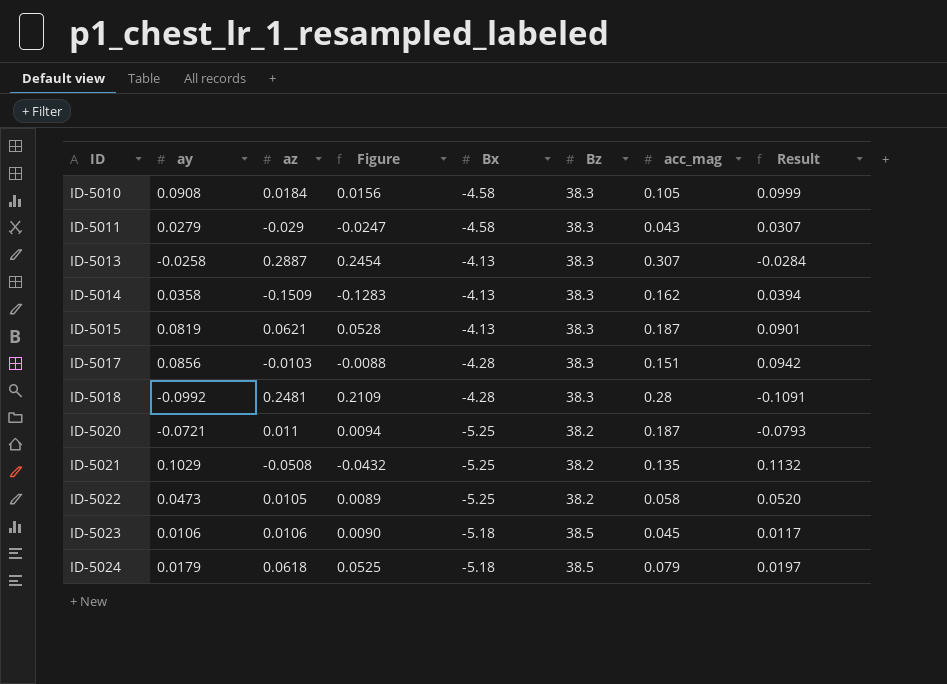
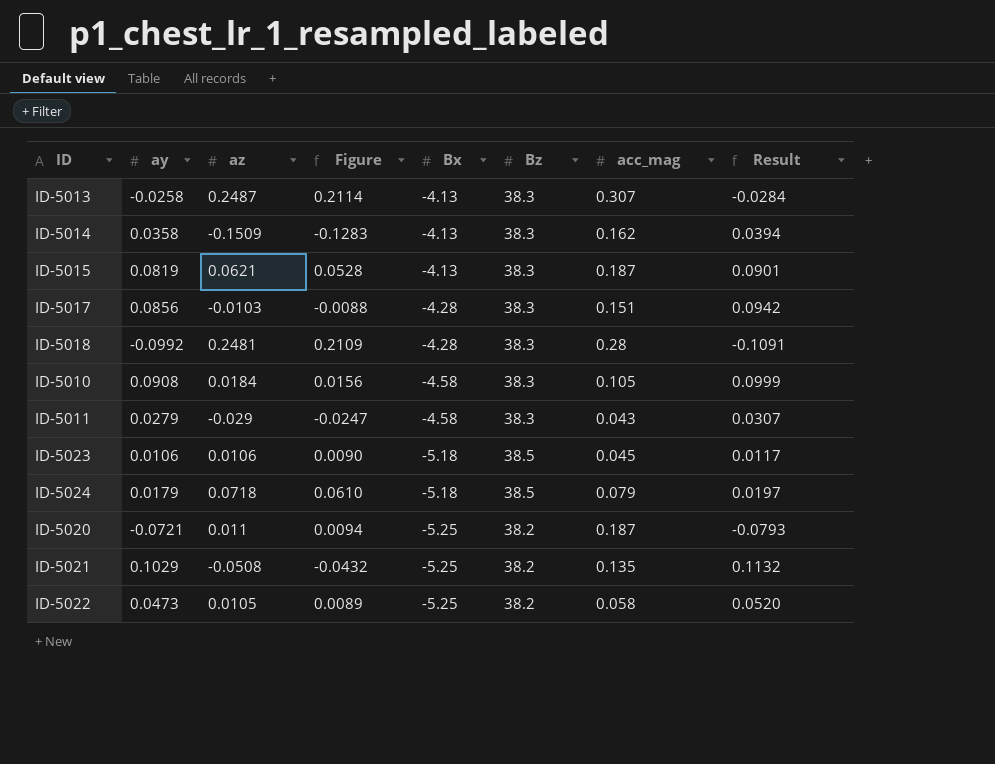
row order: ID ascending -> Bx descending
ID-5013 | az: 0.2887 -> 0.2487
ID-5013 | Figure: 0.2454 -> 0.2114
ID-5024 | az: 0.0618 -> 0.0718
ID-5024 | Figure: 0.0525 -> 0.0610

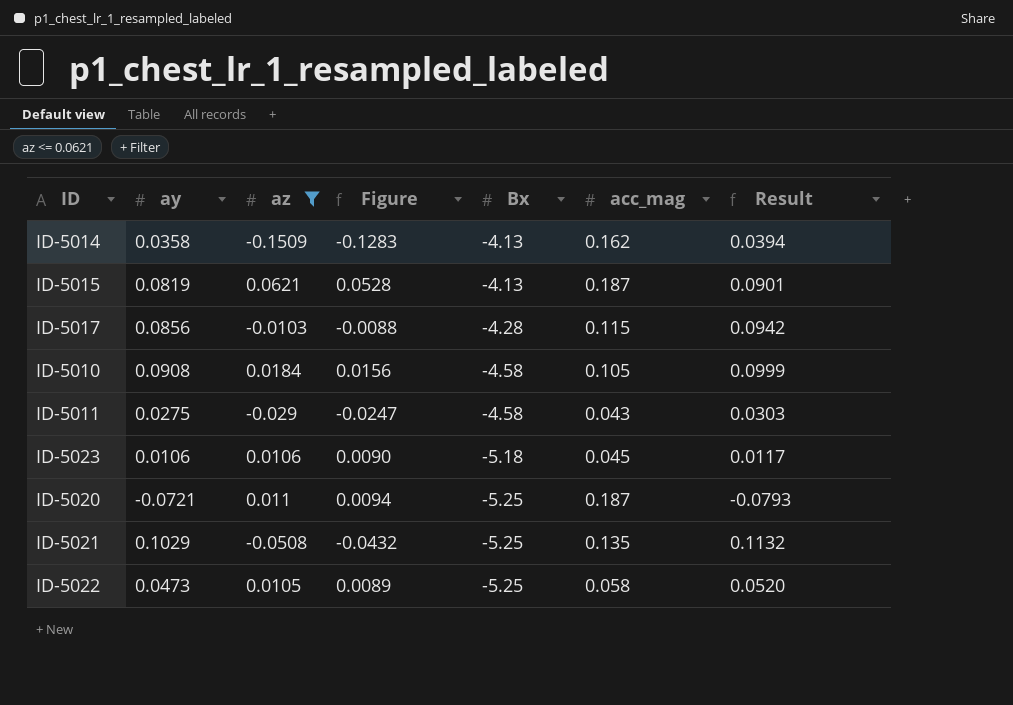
filter: none -> az <= 0.0621
column Bz | position: 6 -> none
ID-5017 | acc_mag: 0.151 -> 0.115
ID-5011 | ay: 0.0279 -> 0.0275
ID-5011 | Result: 0.0307 -> 0.0303

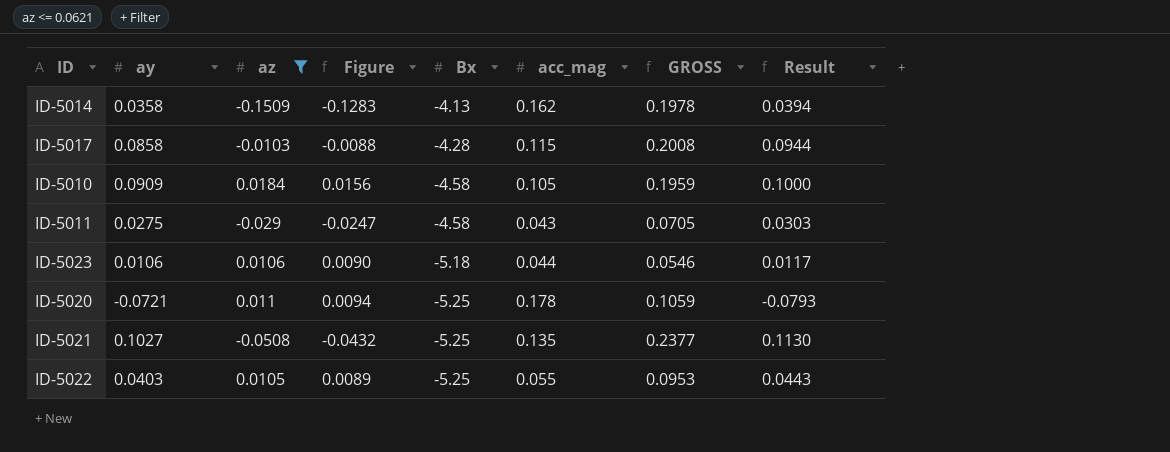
column GROSS | formula: none -> [ay] + [acc_mag]
row ID-5015: 0.0819 | 0.0621 | 0.0528 | -4.13 | 0.187 | 0.0901 -> none
ID-5017 | ay: 0.0856 -> 0.0858
ID-5017 | Result: 0.0942 -> 0.0944
ID-5010 | ay: 0.0908 -> 0.0909
ID-5010 | Result: 0.0999 -> 0.1000
ID-5023 | acc_mag: 0.045 -> 0.044
ID-5020 | acc_mag: 0.187 -> 0.178
ID-5021 | ay: 0.1029 -> 0.1027
ID-5021 | Result: 0.1132 -> 0.1130
ID-5022 | ay: 0.0473 -> 0.0403
ID-5022 | acc_mag: 0.058 -> 0.055
ID-5022 | Result: 0.0520 -> 0.0443

